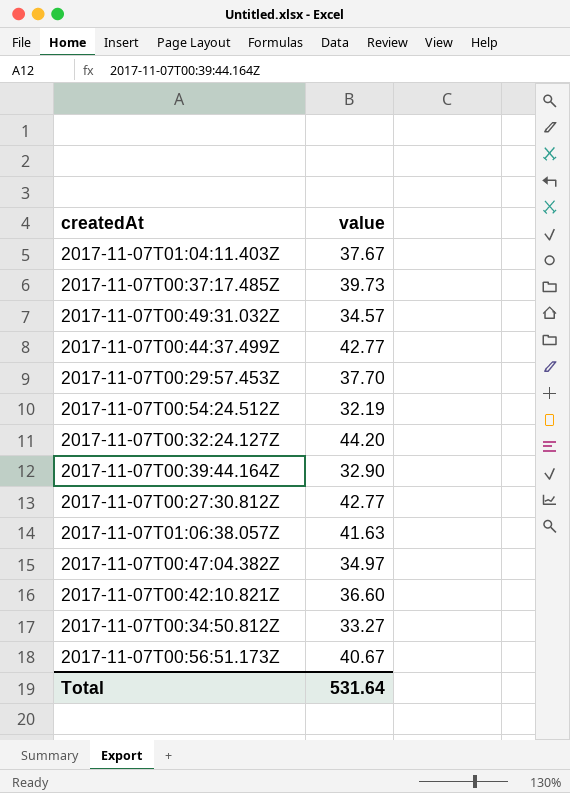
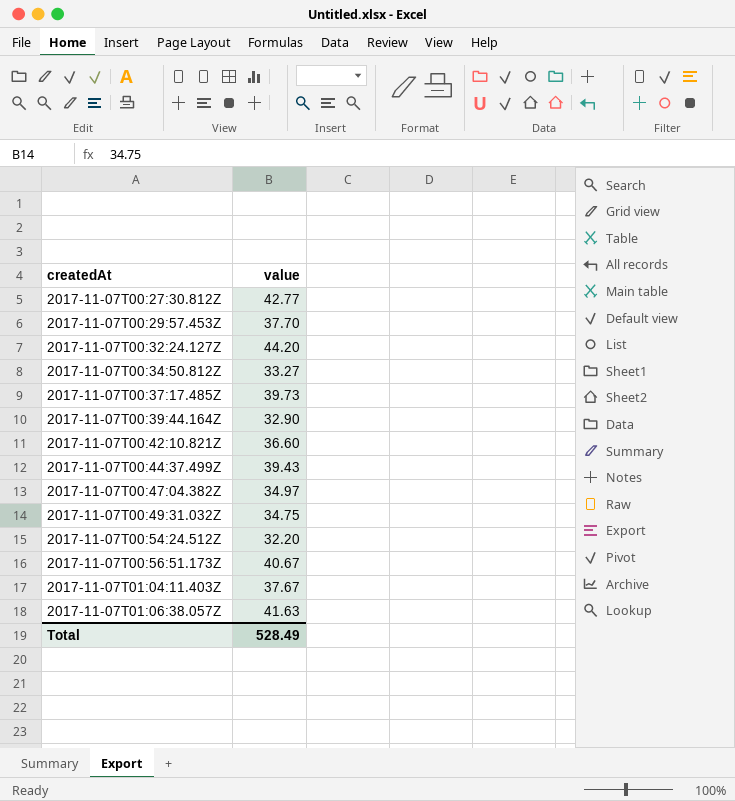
row order: none -> createdAt ascending
2017-11-07T00:44:37.499Z | value: 42.77 -> 39.43
2017-11-07T00:49:31.032Z | value: 34.57 -> 34.75
2017-11-07T00:54:24.512Z | value: 32.19 -> 32.20
Total | value: 531.64 -> 528.49

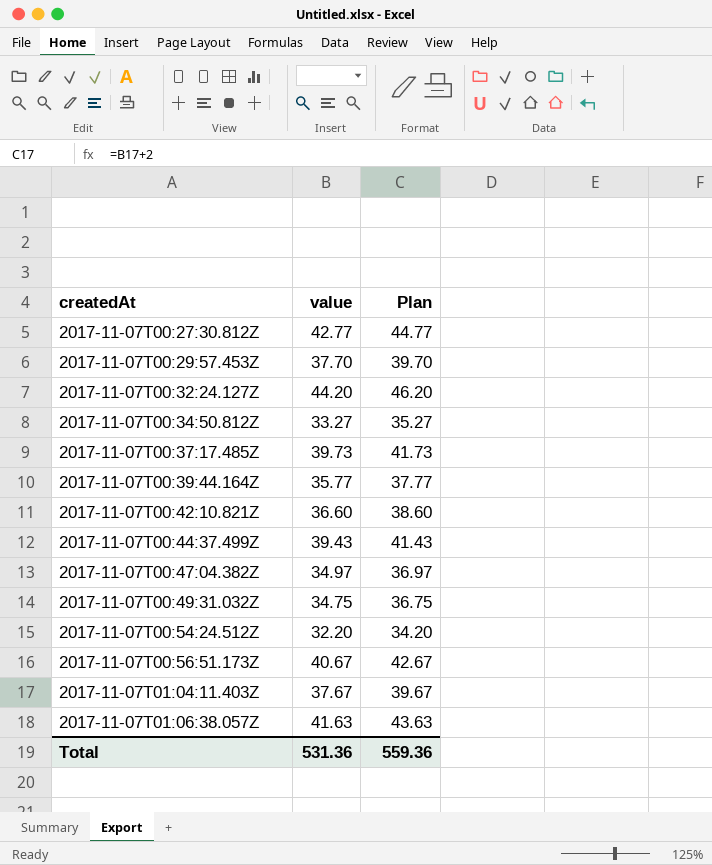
column Plan | formula: none -> [value] + 2
2017-11-07T00:39:44.164Z | value: 32.90 -> 35.77
Total | value: 528.49 -> 531.36

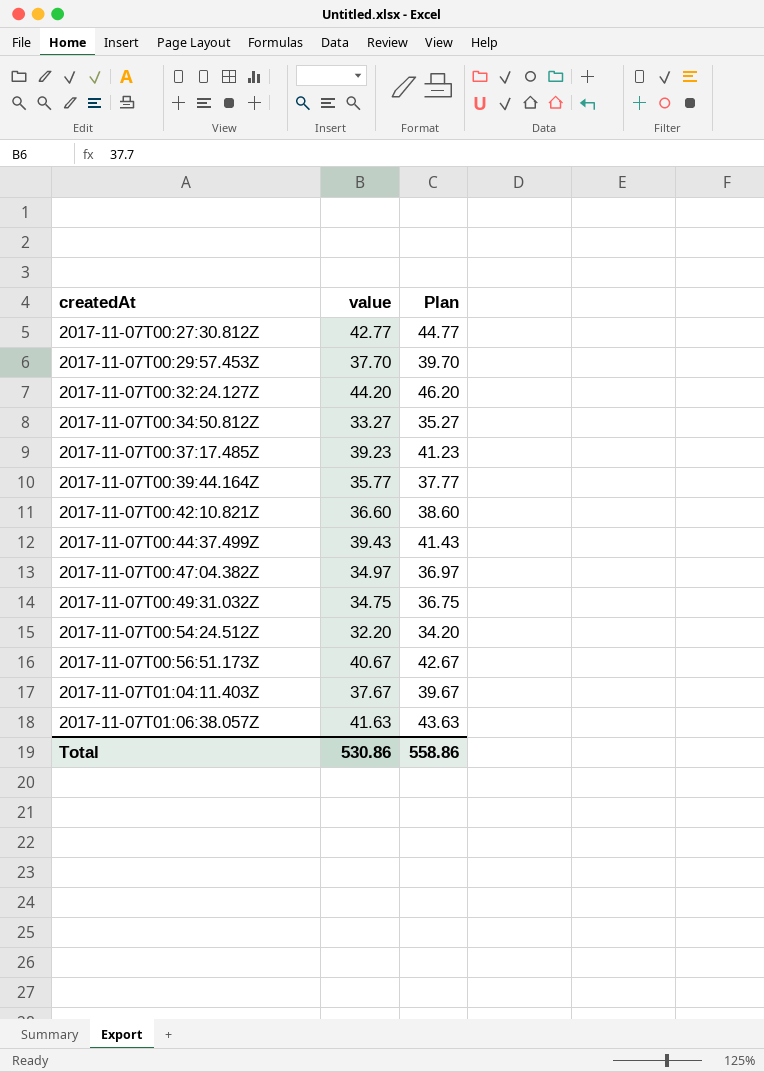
2017-11-07T00:37:17.485Z | value: 39.73 -> 39.23
2017-11-07T00:37:17.485Z | Plan: 41.73 -> 41.23
Total | value: 531.36 -> 530.86
Total | Plan: 559.36 -> 558.86

